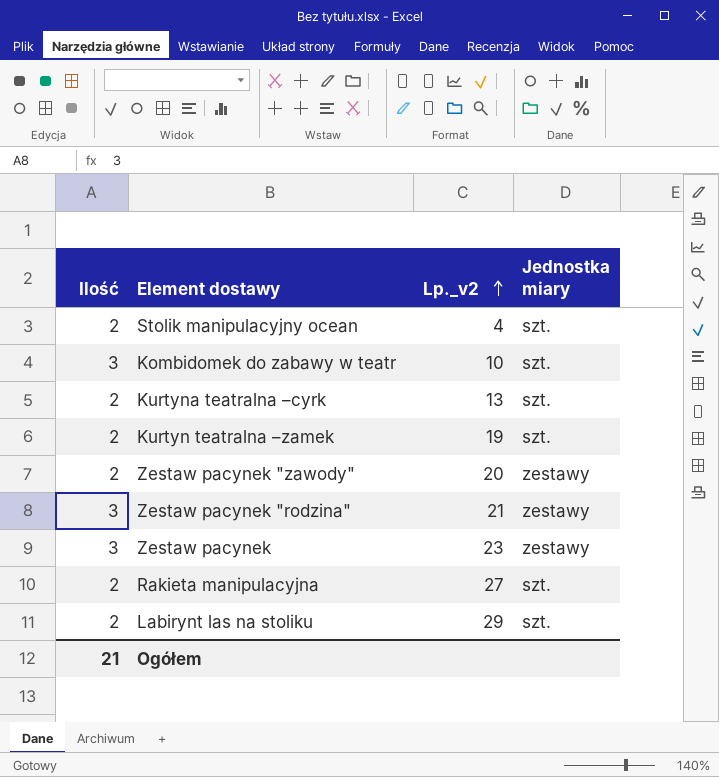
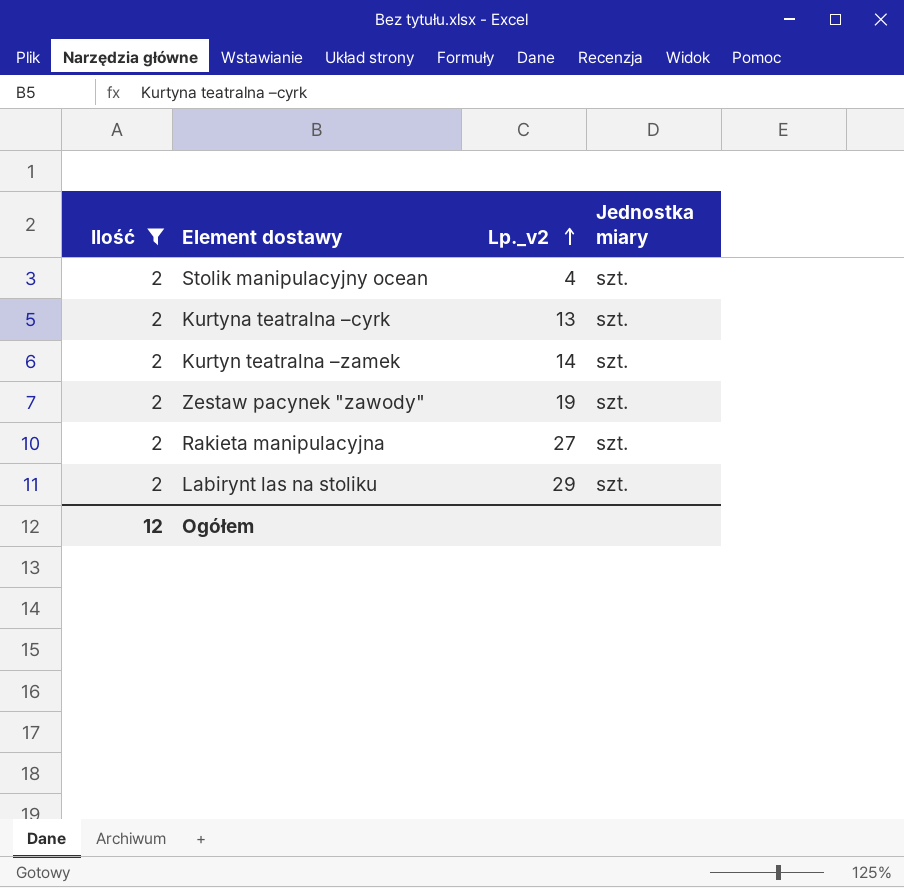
filter: none -> Ilość = 2
Kurtyn teatralna –zamek | Lp._v2: 19 -> 14
Zestaw pacynek "zawody" | Lp._v2: 20 -> 19
Zestaw pacynek "zawody" | Jednostka miary: zestawy -> szt.
Ogółem | Ilość: 21 -> 12

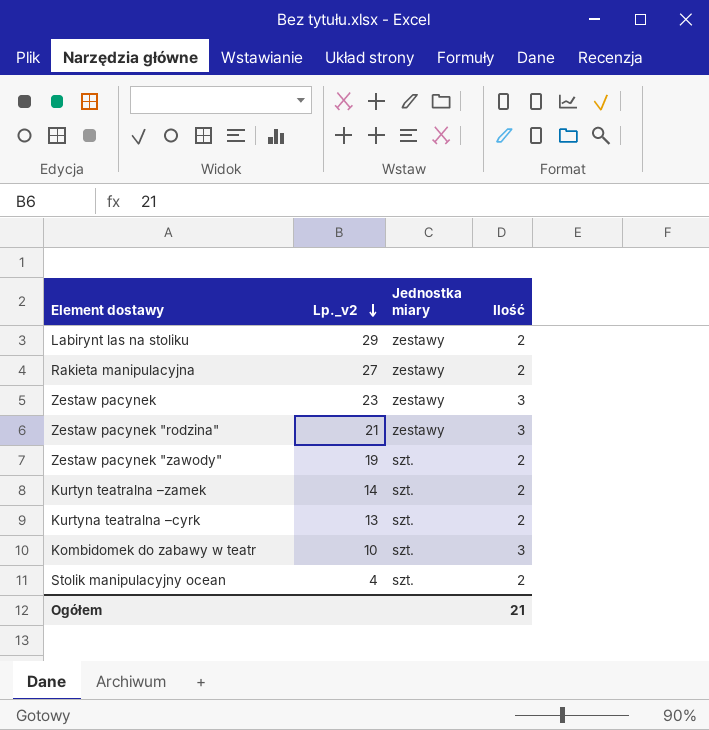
filter: Ilość = 2 -> none
row order: Lp._v2 ascending -> Lp._v2 descending
column Ilość | position: 1 -> 4
Labirynt las na stoliku | Jednostka miary: szt. -> zestawy
Rakieta manipulacyjna | Jednostka miary: szt. -> zestawy
Ogółem | Ilość: 12 -> 21

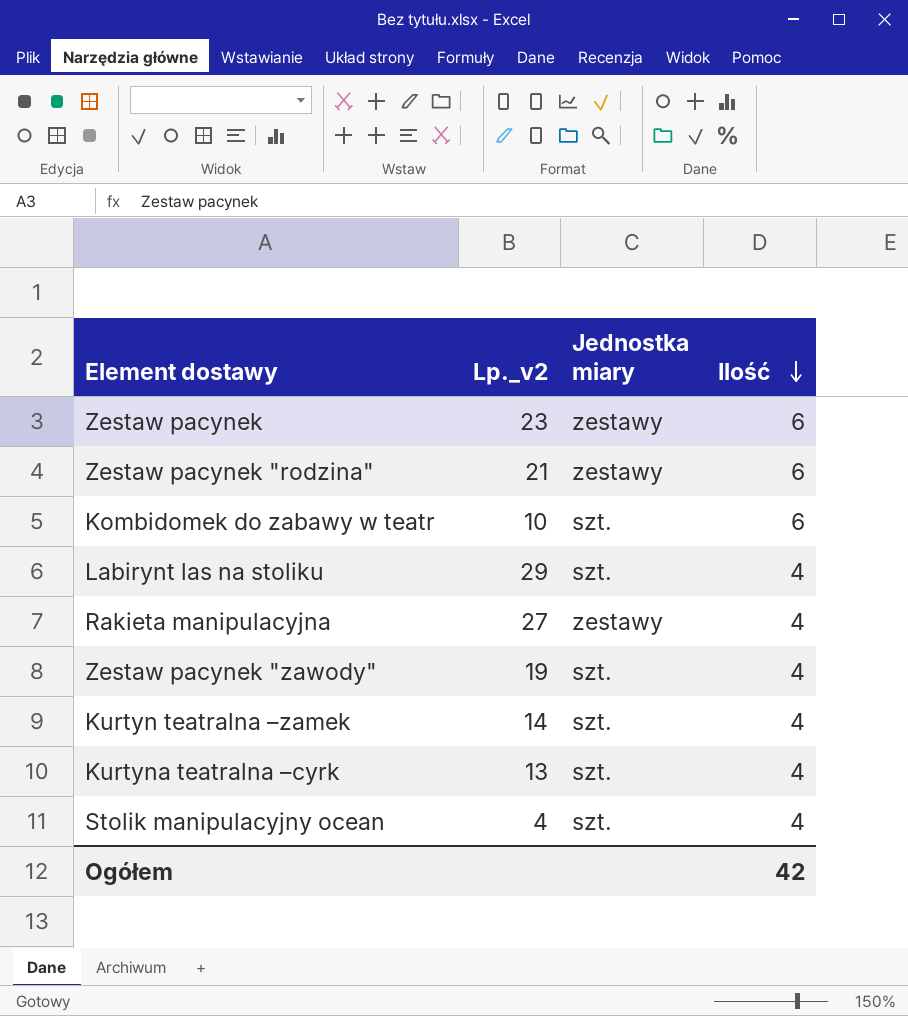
row order: Lp._v2 descending -> Ilość descending
Zestaw pacynek | Ilość: 3 -> 6
Zestaw pacynek "rodzina" | Ilość: 3 -> 6
Kombidomek do zabawy w teatr | Ilość: 3 -> 6
Labirynt las na stoliku | Jednostka miary: zestawy -> szt.
Labirynt las na stoliku | Ilość: 2 -> 4
Rakieta manipulacyjna | Ilość: 2 -> 4
Zestaw pacynek "zawody" | Ilość: 2 -> 4
Kurtyn teatralna –zamek | Ilość: 2 -> 4
Kurtyna teatralna –cyrk | Ilość: 2 -> 4
Stolik manipulacyjny ocean | Ilość: 2 -> 4
Ogółem | Ilość: 21 -> 42

